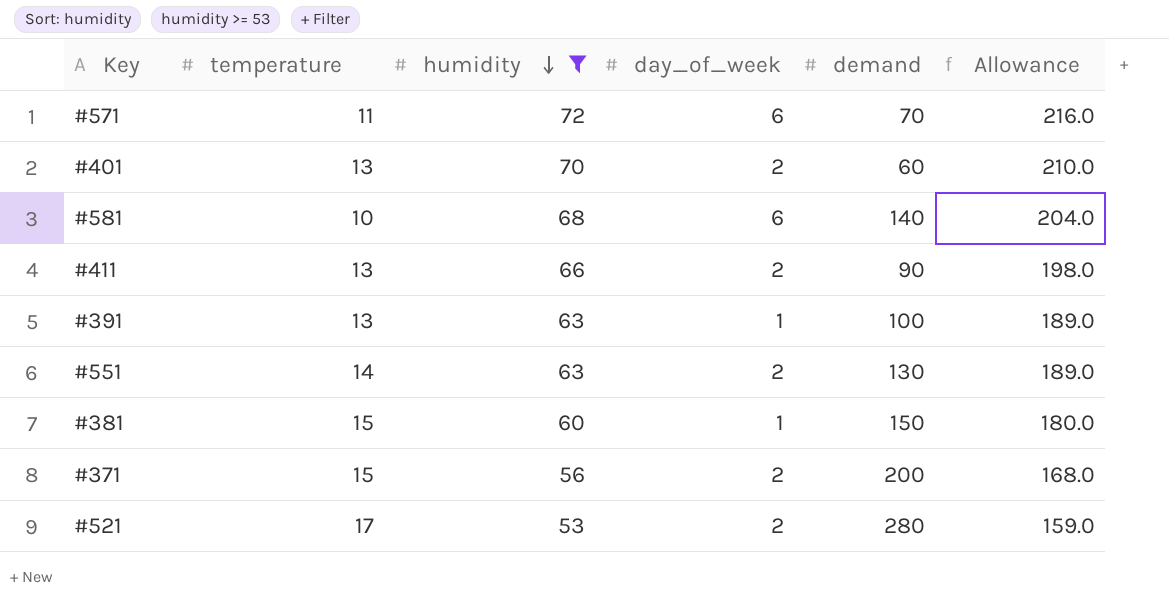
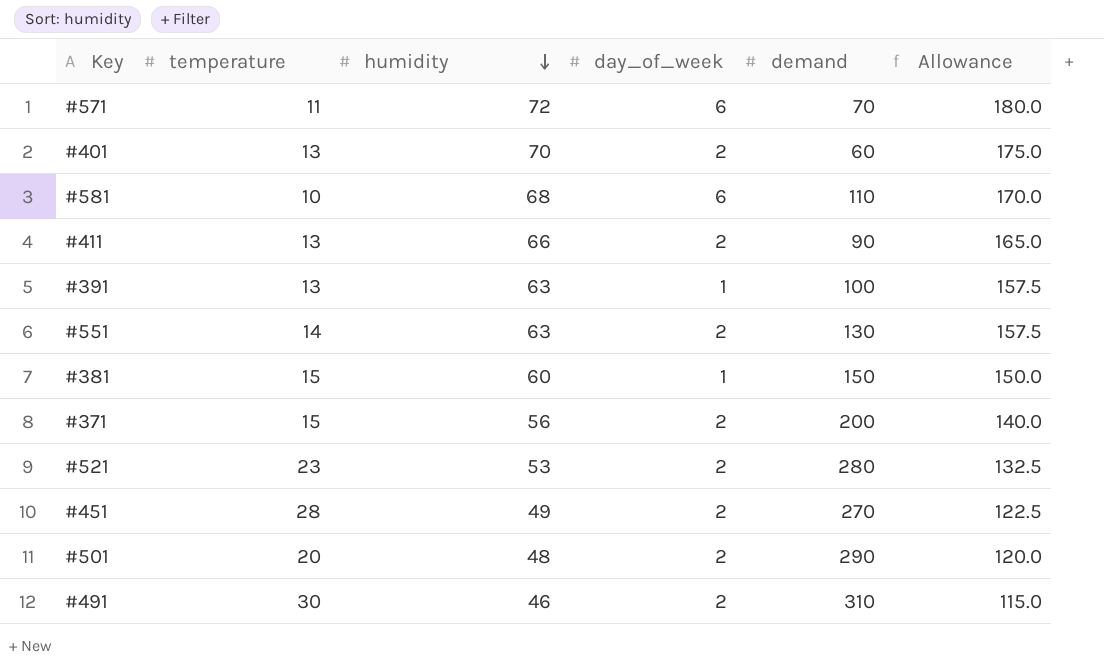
filter: humidity >= 53 -> none
column Allowance | formula: [humidity] * 3 -> [humidity] * 2.5
#581 | demand: 140 -> 110
#521 | temperature: 17 -> 23

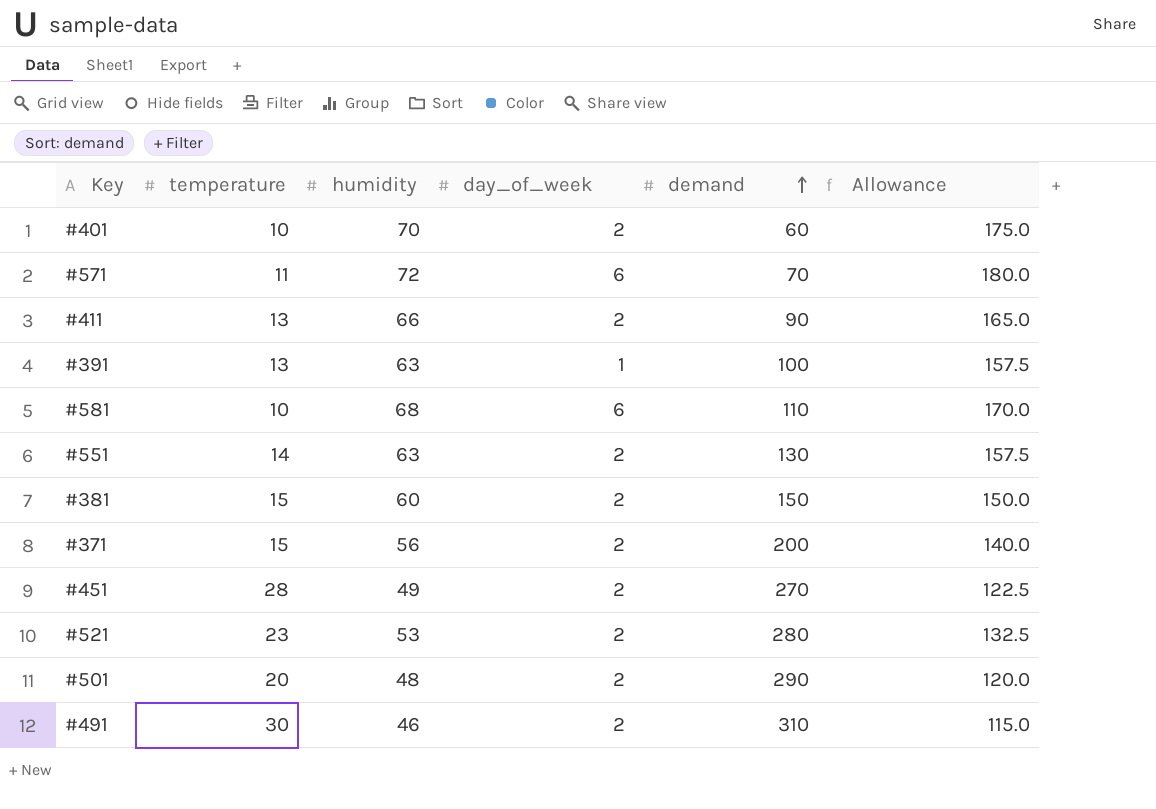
row order: humidity descending -> demand ascending
#401 | temperature: 13 -> 10
#381 | day_of_week: 1 -> 2

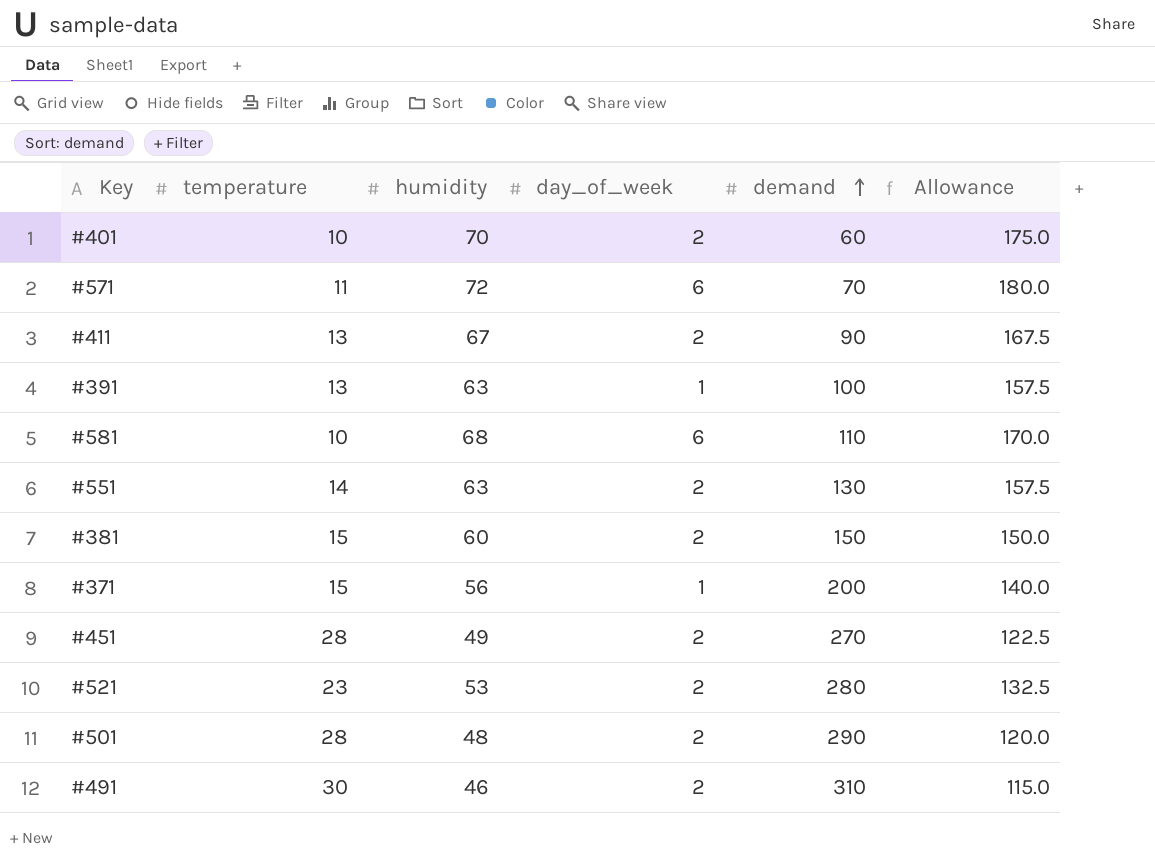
#411 | humidity: 66 -> 67
#411 | Allowance: 165.0 -> 167.5
#371 | day_of_week: 2 -> 1
#501 | temperature: 20 -> 28

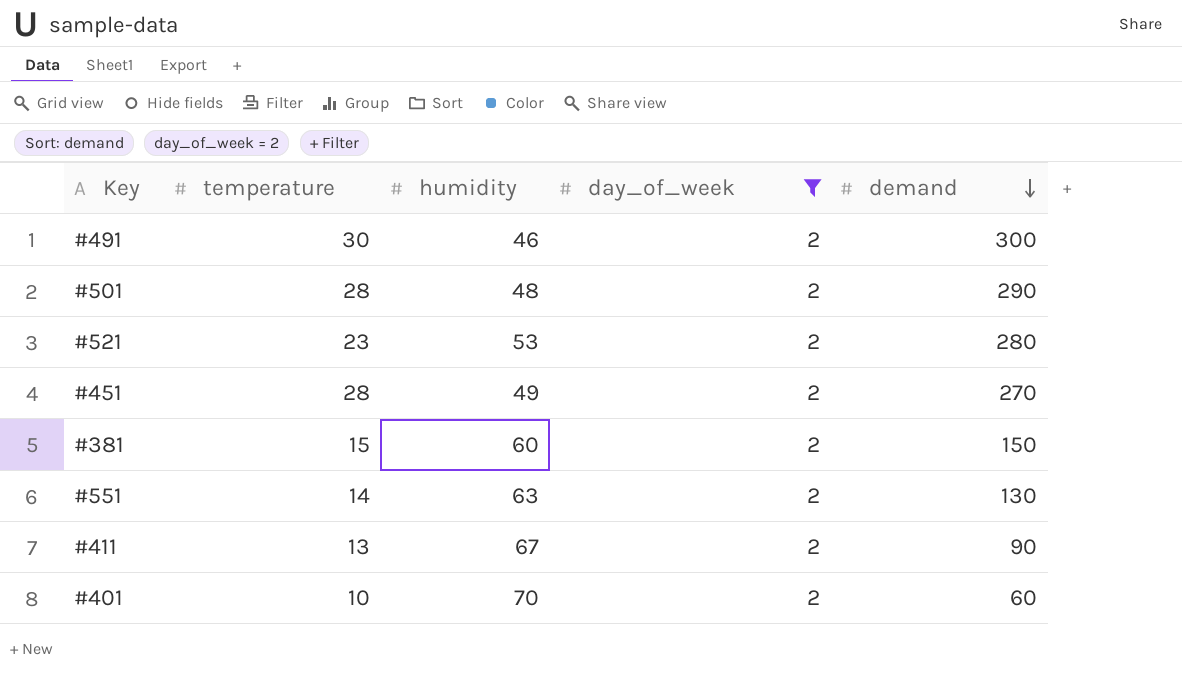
filter: none -> day_of_week = 2
row order: demand ascending -> demand descending
column Allowance | formula: [humidity] * 2.5 -> none
#491 | demand: 310 -> 300

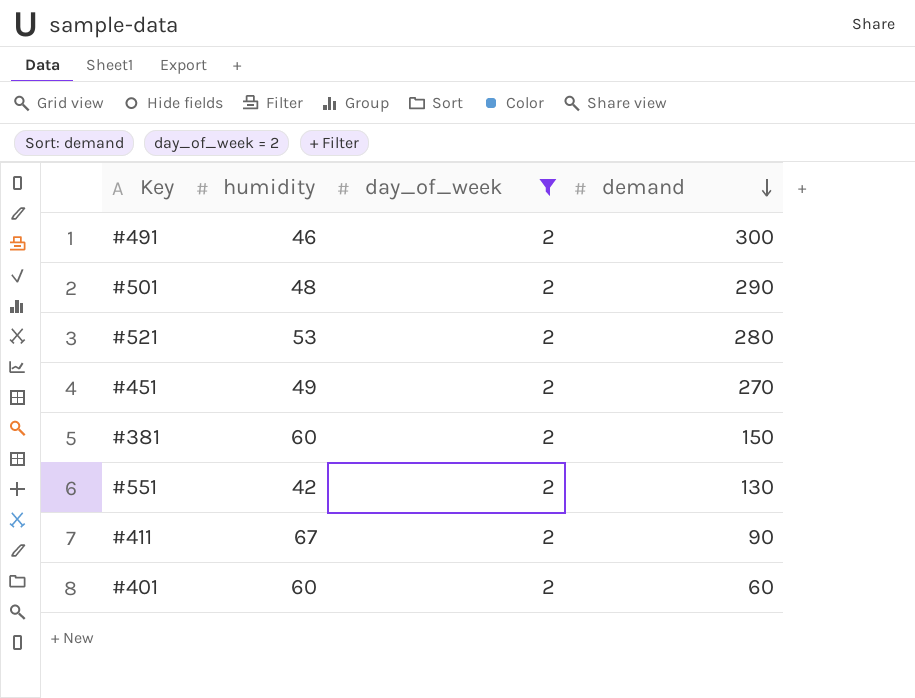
column temperature | position: 2 -> none
#551 | humidity: 63 -> 42
#401 | humidity: 70 -> 60

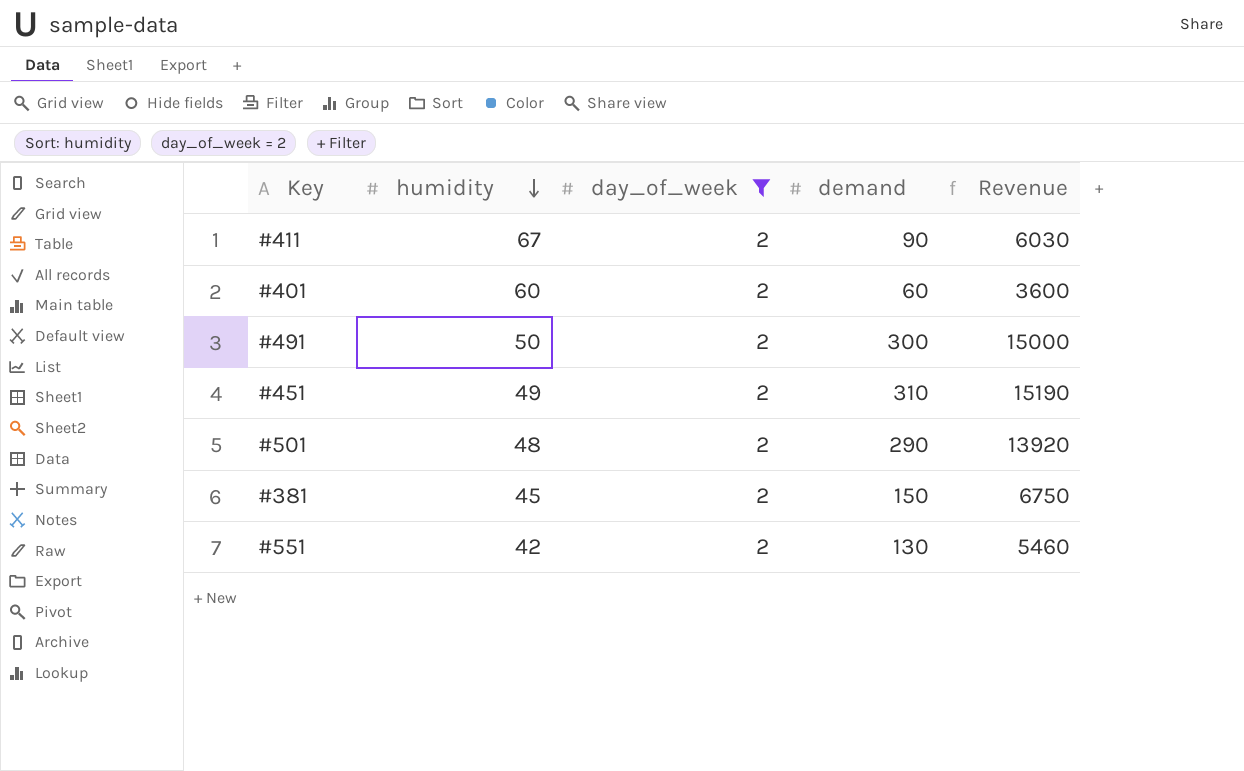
row order: demand descending -> humidity descending
column Revenue | formula: none -> [humidity] * [demand]
row #521: 53 | 2 | 280 -> none
#491 | humidity: 46 -> 50
#451 | demand: 270 -> 310
#381 | humidity: 60 -> 45

